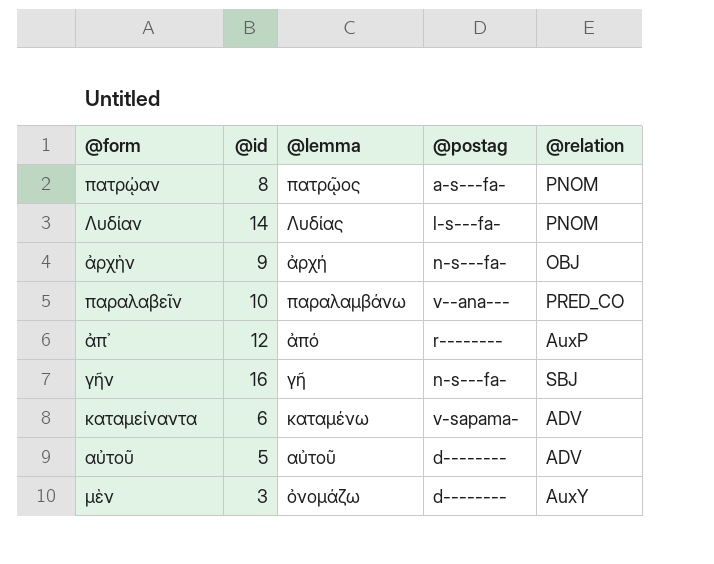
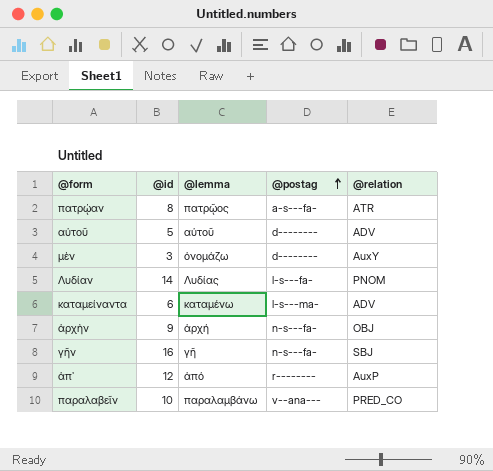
row order: none -> @postag ascending
πατρῴαν | @relation: PNOM -> ATR
καταμείναντα | @postag: v-sapama- -> l-s---ma-

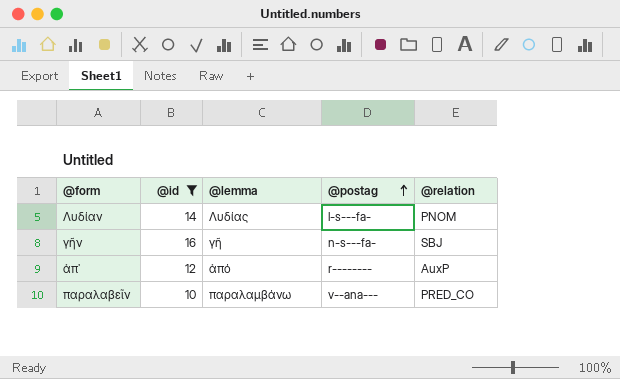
filter: none -> @id >= 10

